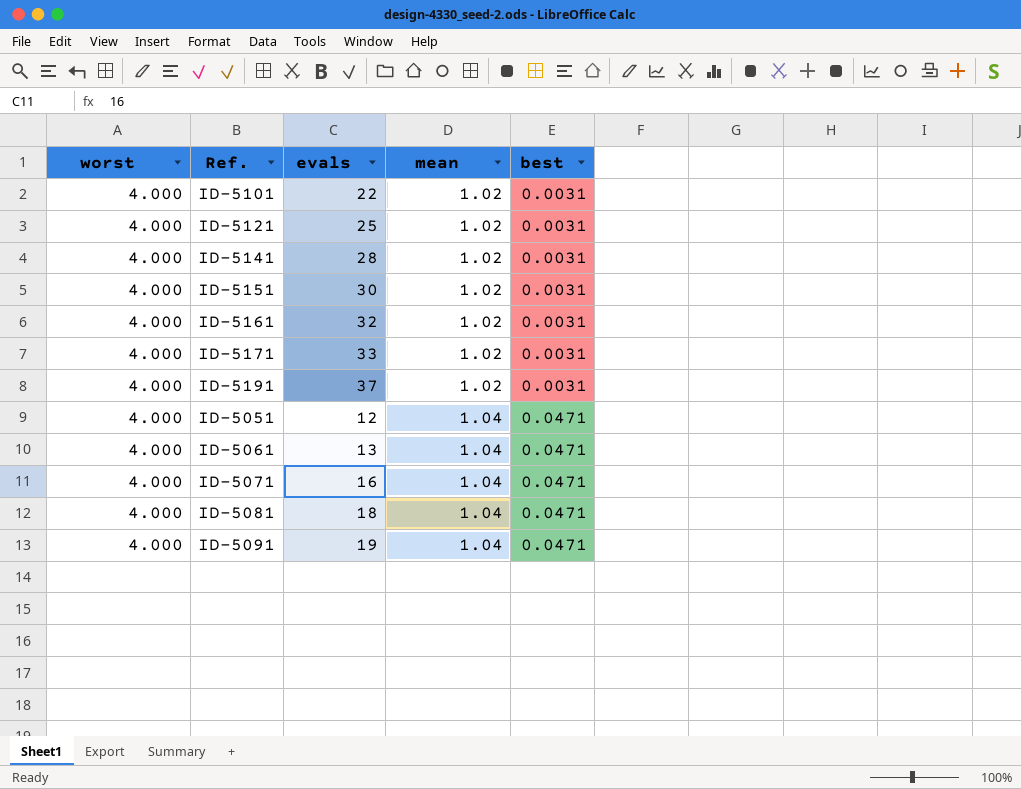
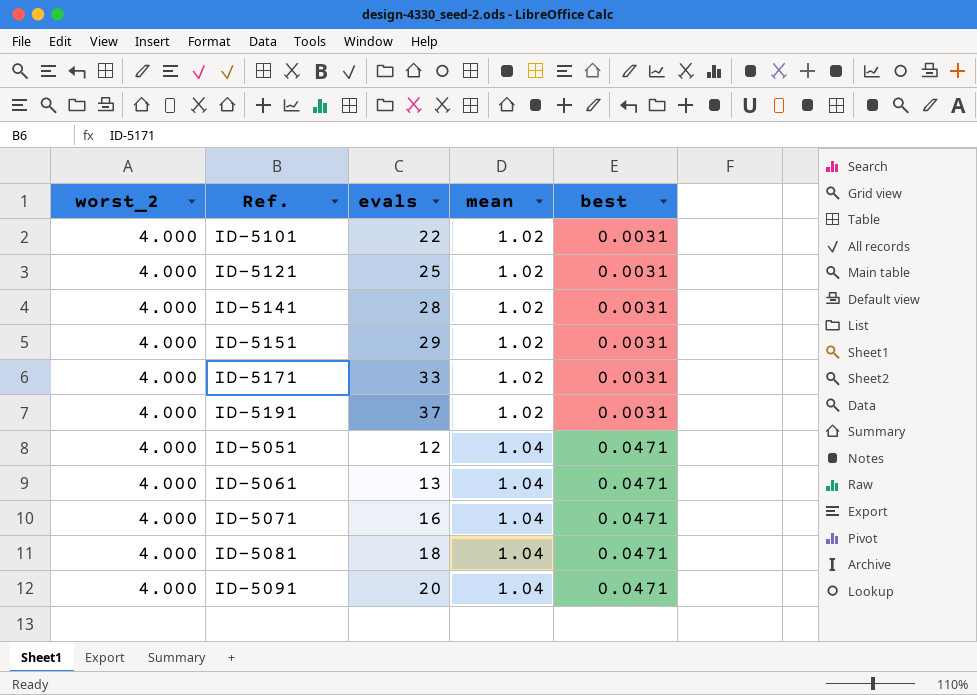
column name: worst -> worst_2
row ID-5161: 4.000 | 32 | 1.02 | 0.0031 -> none
ID-5151 | evals: 30 -> 29
ID-5091 | evals: 19 -> 20

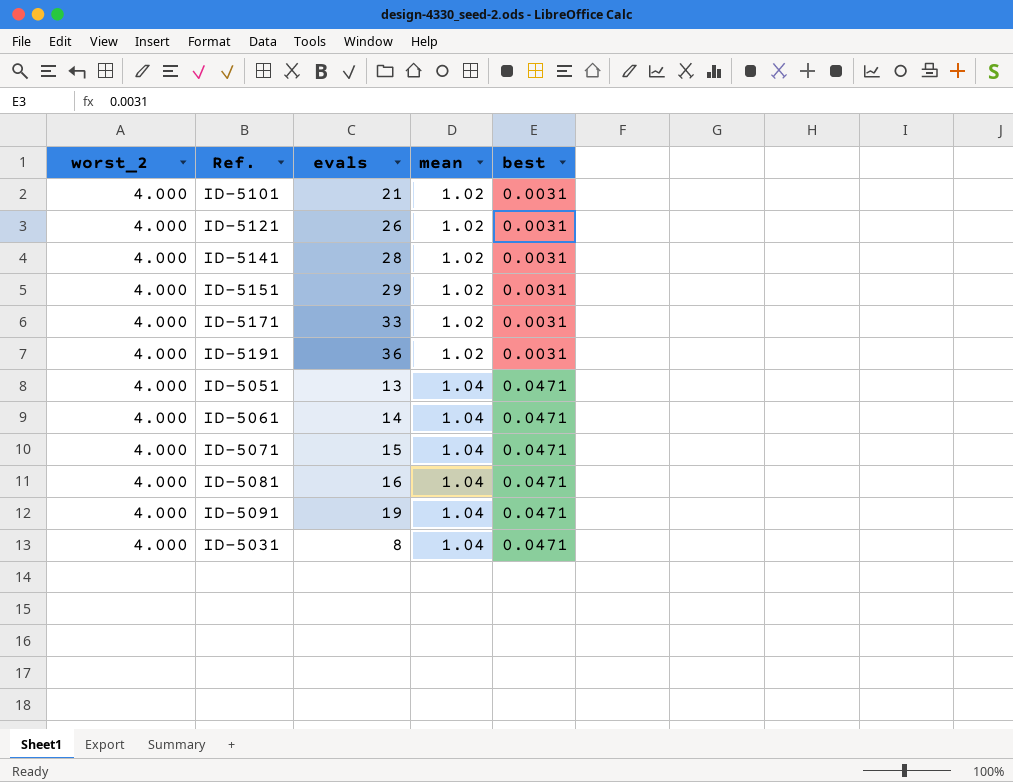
ID-5101 | evals: 22 -> 21
ID-5121 | evals: 25 -> 26
ID-5191 | evals: 37 -> 36
ID-5051 | evals: 12 -> 13
ID-5061 | evals: 13 -> 14
ID-5071 | evals: 16 -> 15
ID-5081 | evals: 18 -> 16
ID-5091 | evals: 20 -> 19
row ID-5031: none -> 4.000 | 8 | 1.04 | 0.0471

